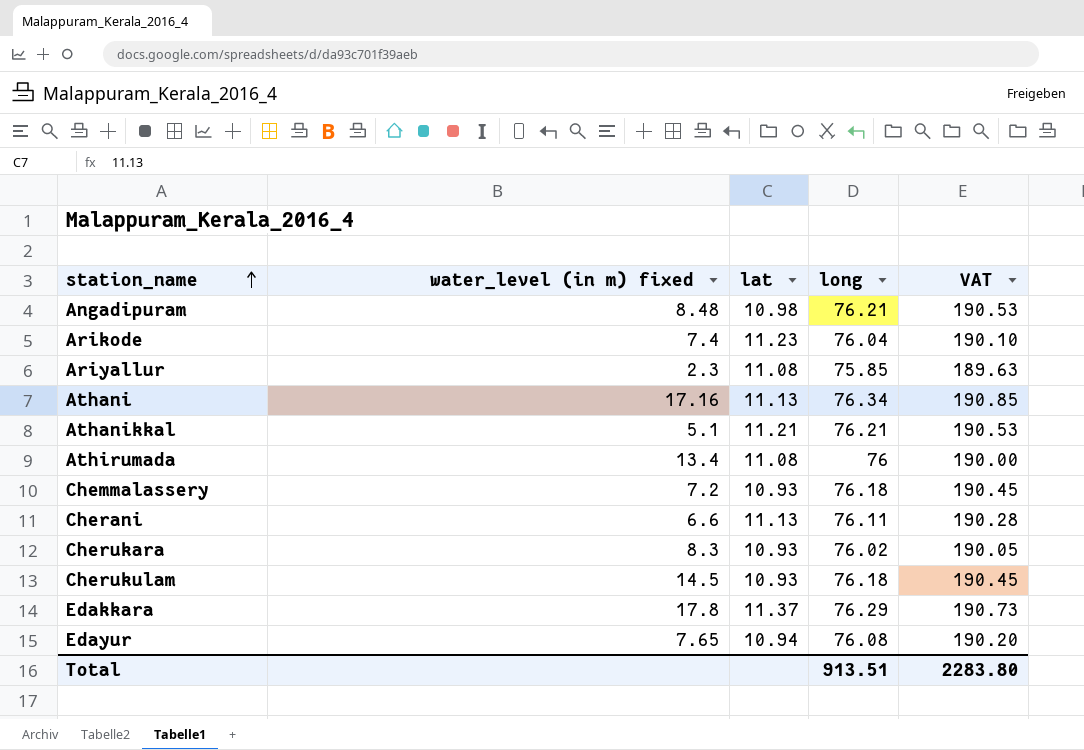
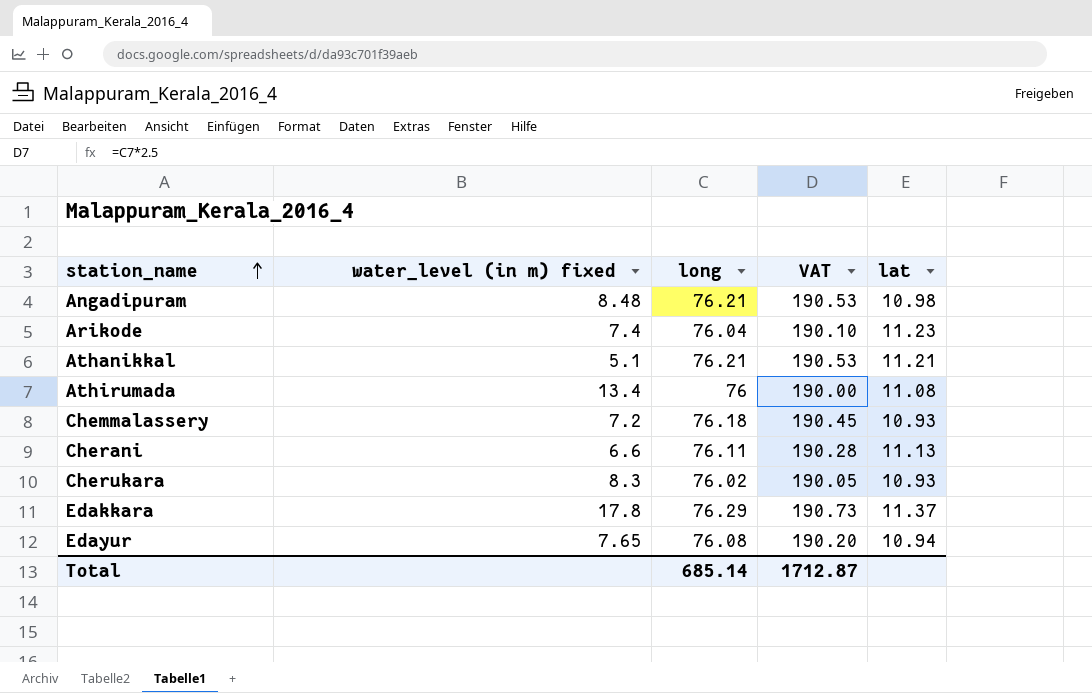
column lat | position: 3 -> 5
row Ariyallur: 2.3 | 11.08 | 75.85 | 189.63 -> none
row Athani: 17.16 | 11.13 | 76.34 | 190.85 -> none
row Cherukulam: 14.5 | 10.93 | 76.18 | 190.45 -> none
Total | long: 913.51 -> 685.14
Total | VAT: 2283.80 -> 1712.87

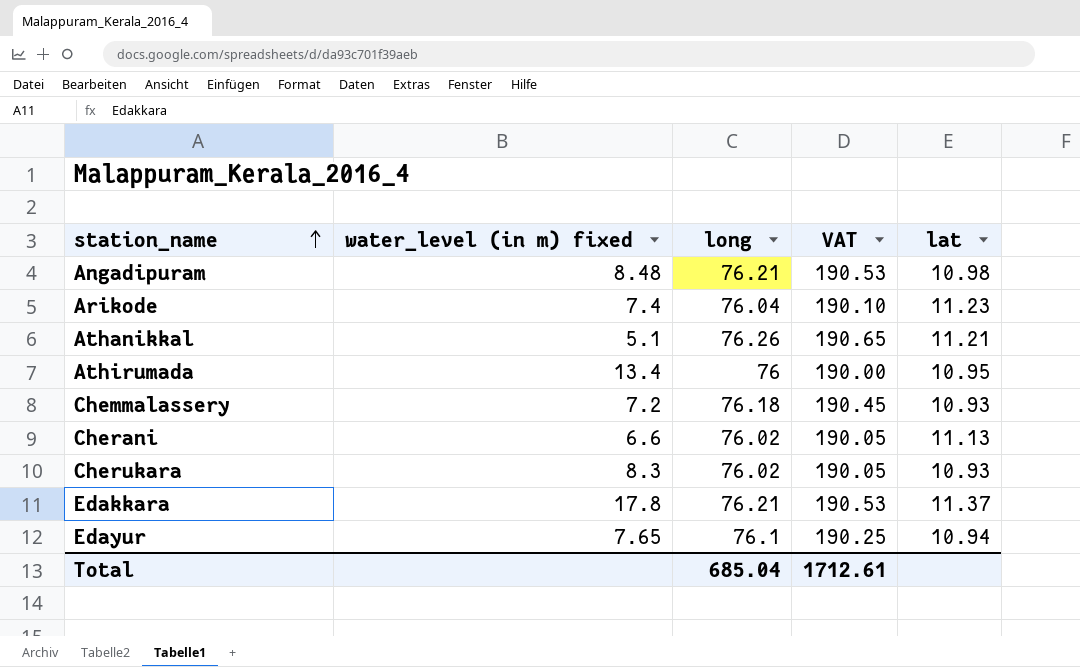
Athanikkal | long: 76.21 -> 76.26
Athanikkal | VAT: 190.53 -> 190.65
Athirumada | lat: 11.08 -> 10.95
Cherani | long: 76.11 -> 76.02
Cherani | VAT: 190.28 -> 190.05
Edakkara | long: 76.29 -> 76.21
Edakkara | VAT: 190.73 -> 190.53
Edayur | long: 76.08 -> 76.1
Edayur | VAT: 190.20 -> 190.25
Total | long: 685.14 -> 685.04
Total | VAT: 1712.87 -> 1712.61

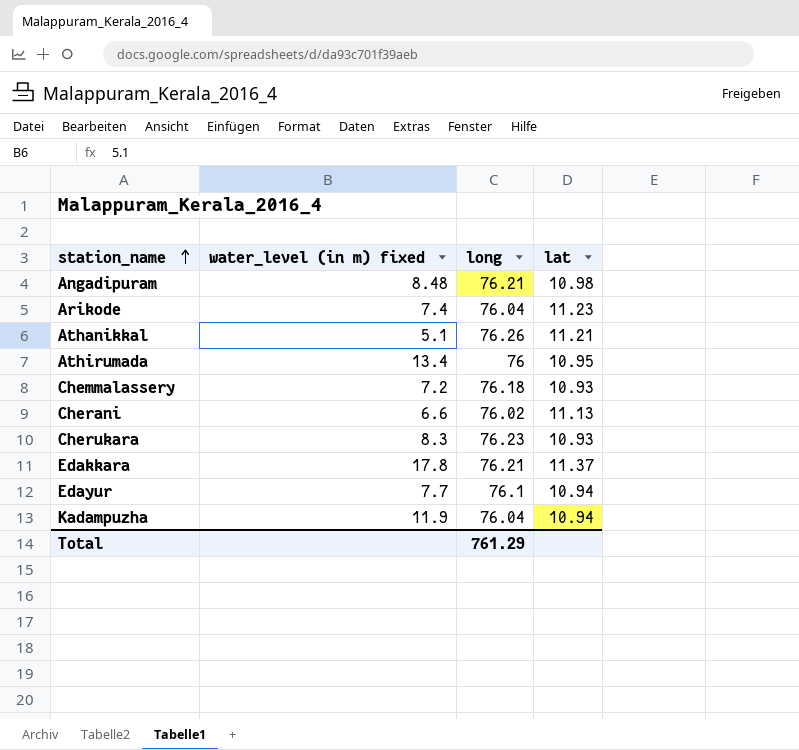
column VAT | formula: [long] * 2.5 -> none
Cherukara | long: 76.02 -> 76.23
Edayur | water_level (in m) fixed: 7.65 -> 7.7
row Kadampuzha: none -> 11.9 | 76.04 | 10.94
Total | long: 685.04 -> 761.29

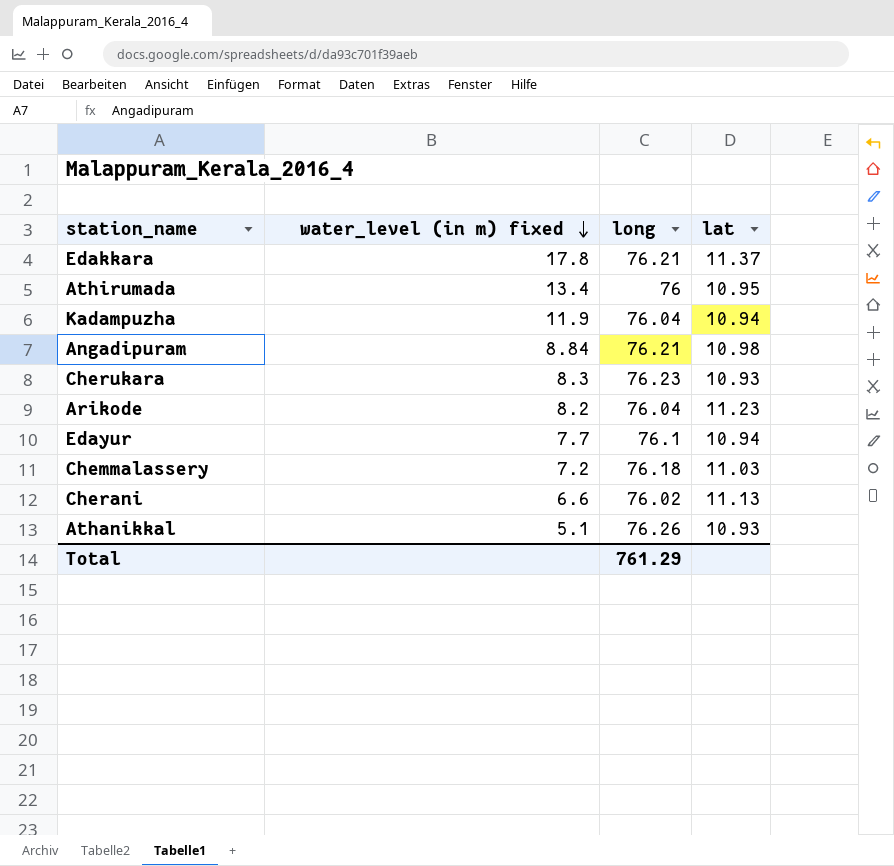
row order: station_name ascending -> water_level (in m) fixed descending
Angadipuram | water_level (in m) fixed: 8.48 -> 8.84
Arikode | water_level (in m) fixed: 7.4 -> 8.2
Chemmalassery | lat: 10.93 -> 11.03
Athanikkal | lat: 11.21 -> 10.93

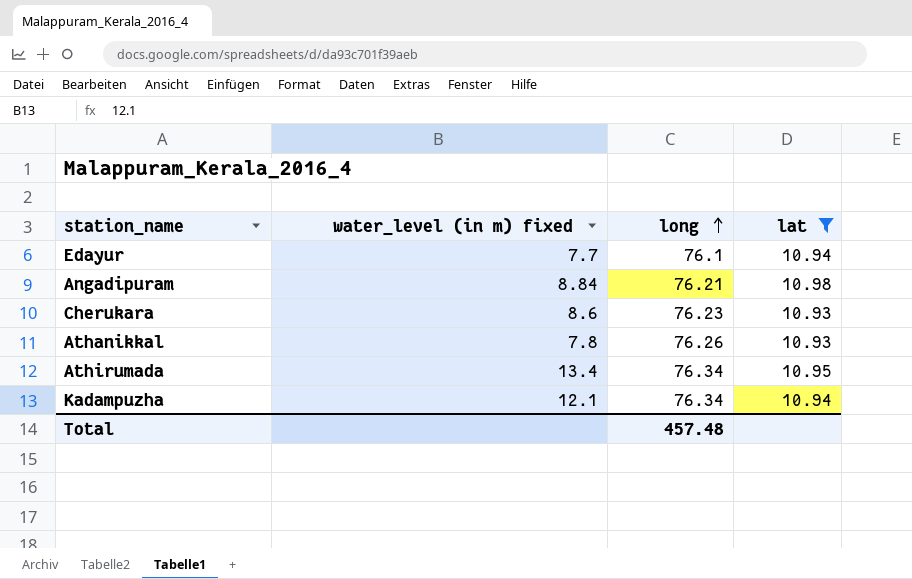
filter: none -> lat <= 10.98
row order: water_level (in m) fixed descending -> long ascending
Cherukara | water_level (in m) fixed: 8.3 -> 8.6
Athanikkal | water_level (in m) fixed: 5.1 -> 7.8
Athirumada | long: 76 -> 76.34
Kadampuzha | water_level (in m) fixed: 11.9 -> 12.1
Kadampuzha | long: 76.04 -> 76.34
Total | long: 761.29 -> 457.48

